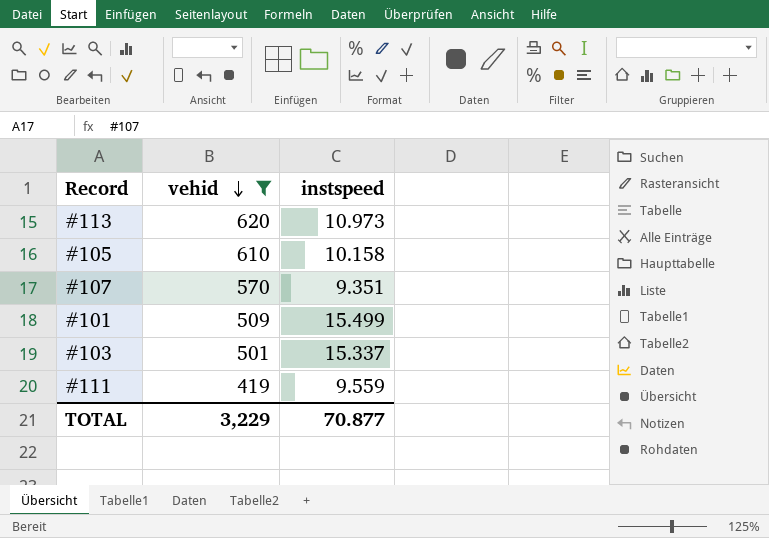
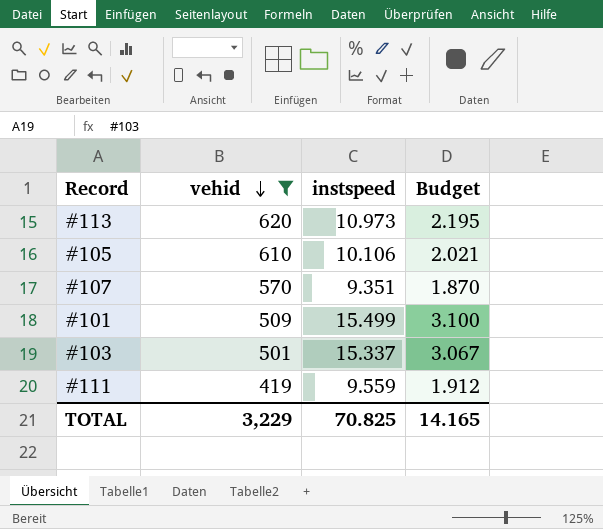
column Budget | formula: none -> [instspeed] * 0.2
#105 | instspeed: 10.158 -> 10.106
TOTAL | instspeed: 70.877 -> 70.825

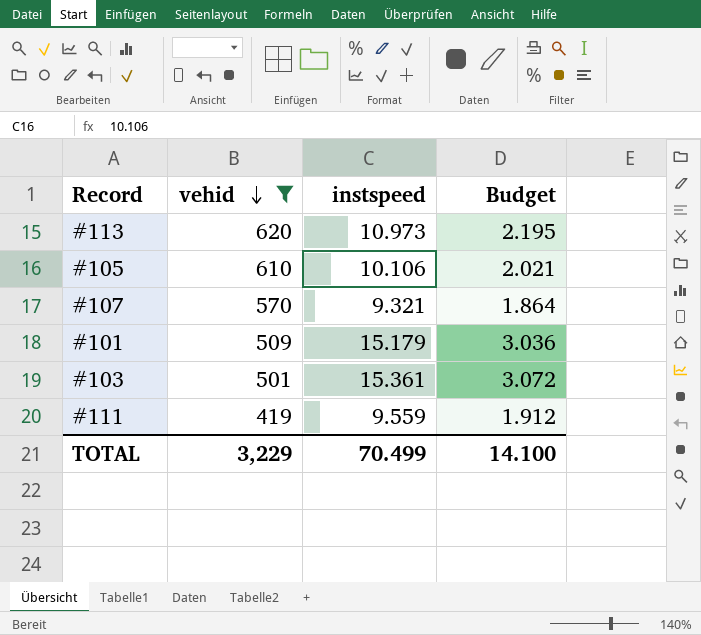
#107 | instspeed: 9.351 -> 9.321
#107 | Budget: 1.870 -> 1.864
#101 | instspeed: 15.499 -> 15.179
#101 | Budget: 3.100 -> 3.036
#103 | instspeed: 15.337 -> 15.361
#103 | Budget: 3.067 -> 3.072
TOTAL | instspeed: 70.825 -> 70.499
TOTAL | Budget: 14.165 -> 14.100

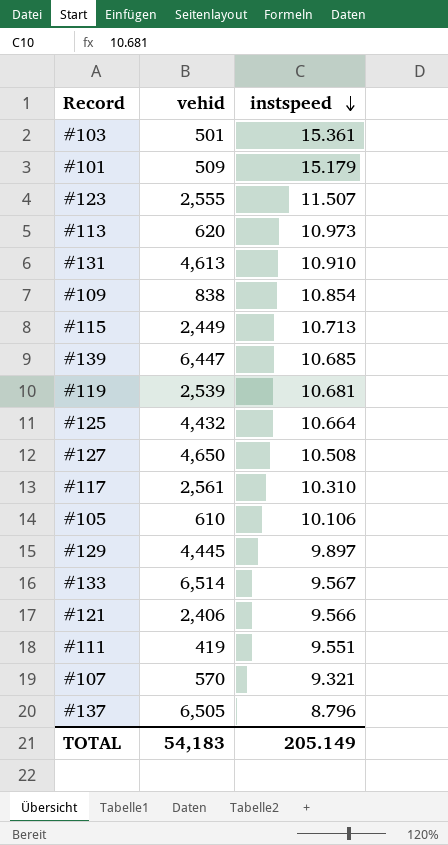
filter: vehid <= 620 -> none
row order: vehid descending -> instspeed descending
column Budget | formula: [instspeed] * 0.2 -> none
#111 | instspeed: 9.559 -> 9.551
TOTAL | vehid: 3,229 -> 54,183
TOTAL | instspeed: 70.499 -> 205.149

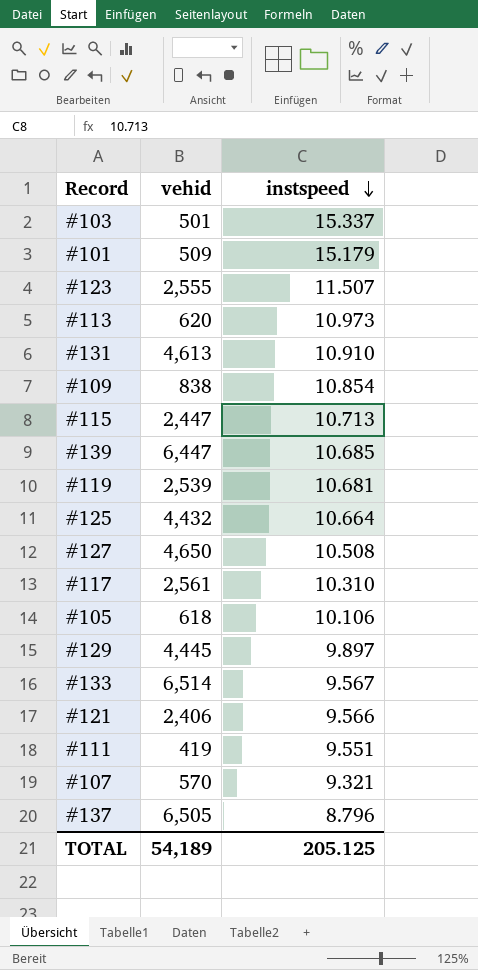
#103 | instspeed: 15.361 -> 15.337
#115 | vehid: 2,449 -> 2,447
#105 | vehid: 610 -> 618
TOTAL | vehid: 54,183 -> 54,189
TOTAL | instspeed: 205.149 -> 205.125

